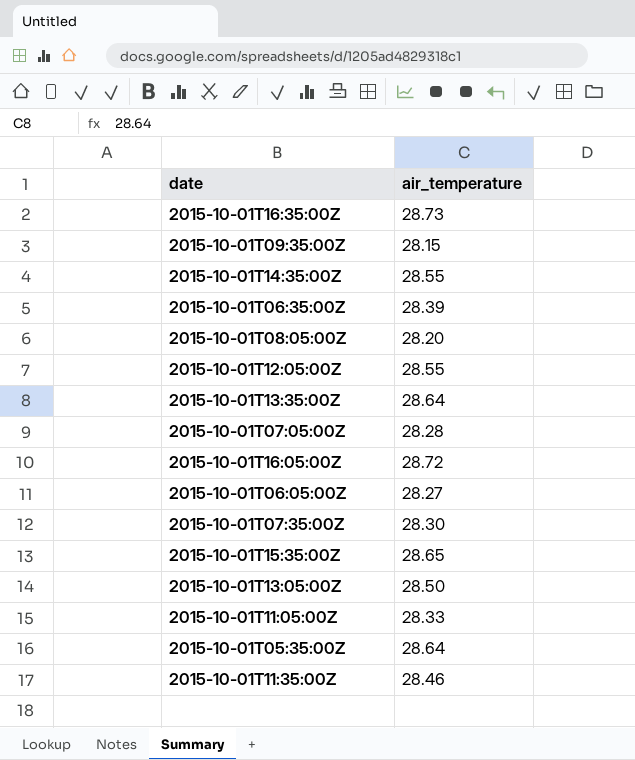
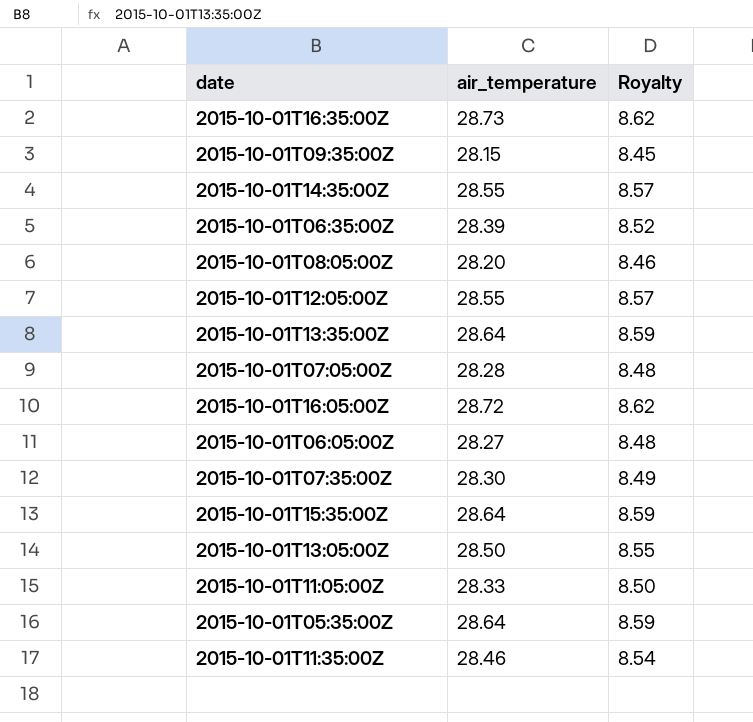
column Royalty | formula: none -> [air_temperature] * 0.3
2015-10-01T15:35:00Z | air_temperature: 28.65 -> 28.64

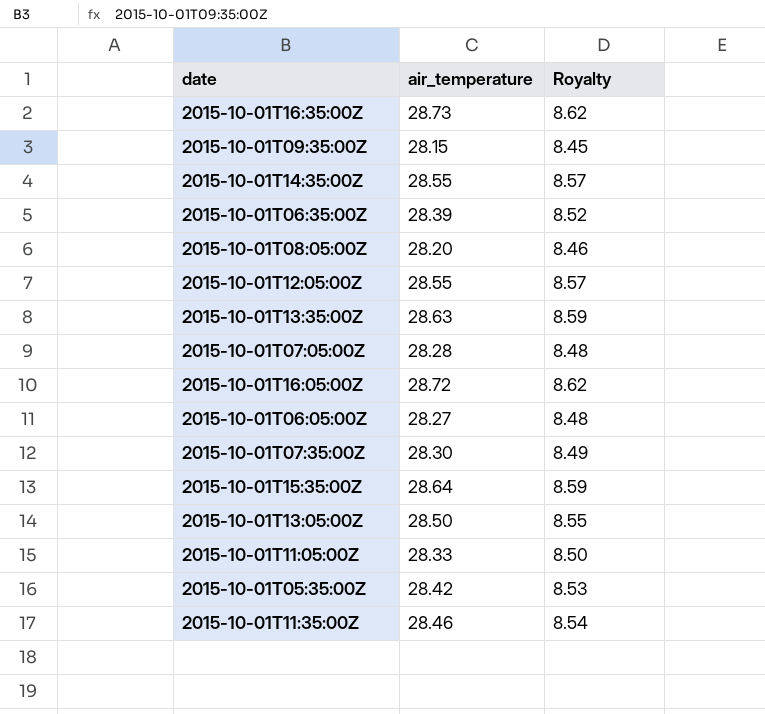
2015-10-01T13:35:00Z | air_temperature: 28.64 -> 28.63
2015-10-01T05:35:00Z | air_temperature: 28.64 -> 28.42
2015-10-01T05:35:00Z | Royalty: 8.59 -> 8.53

